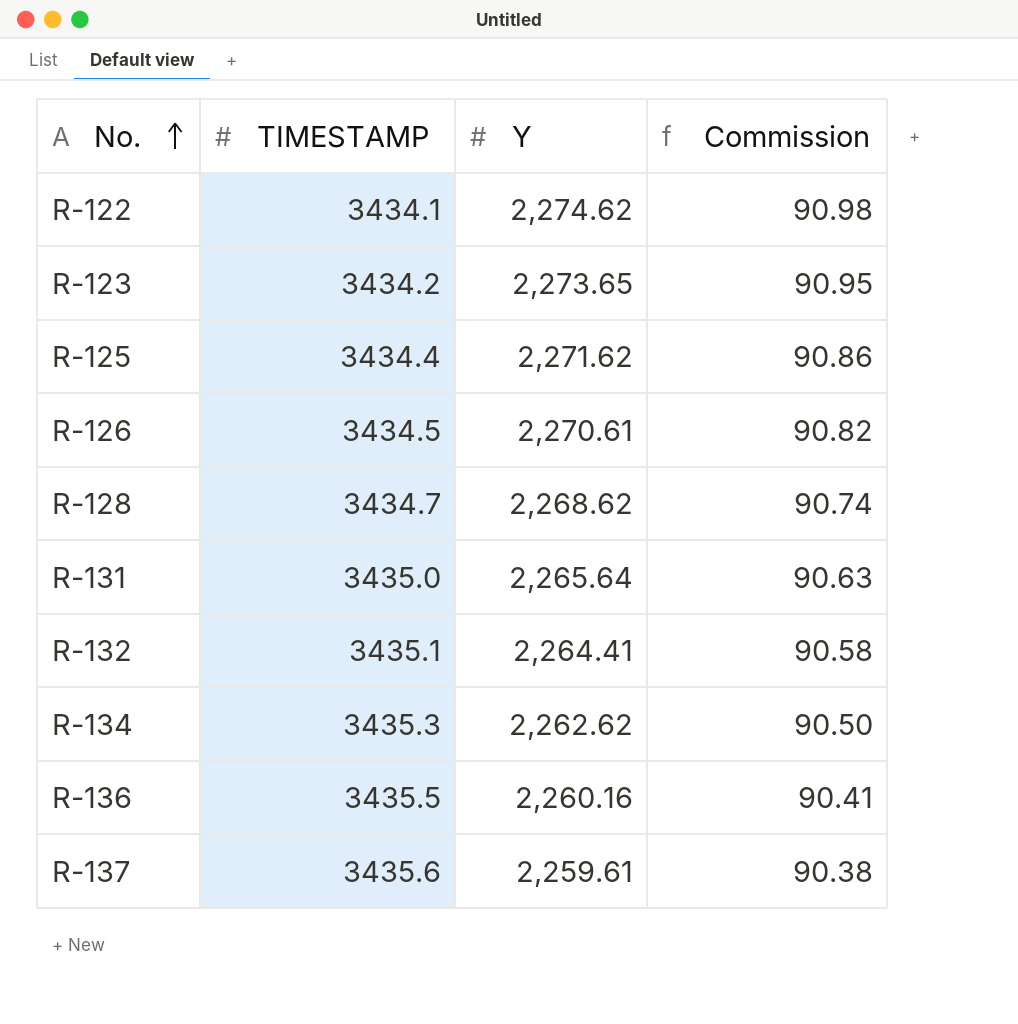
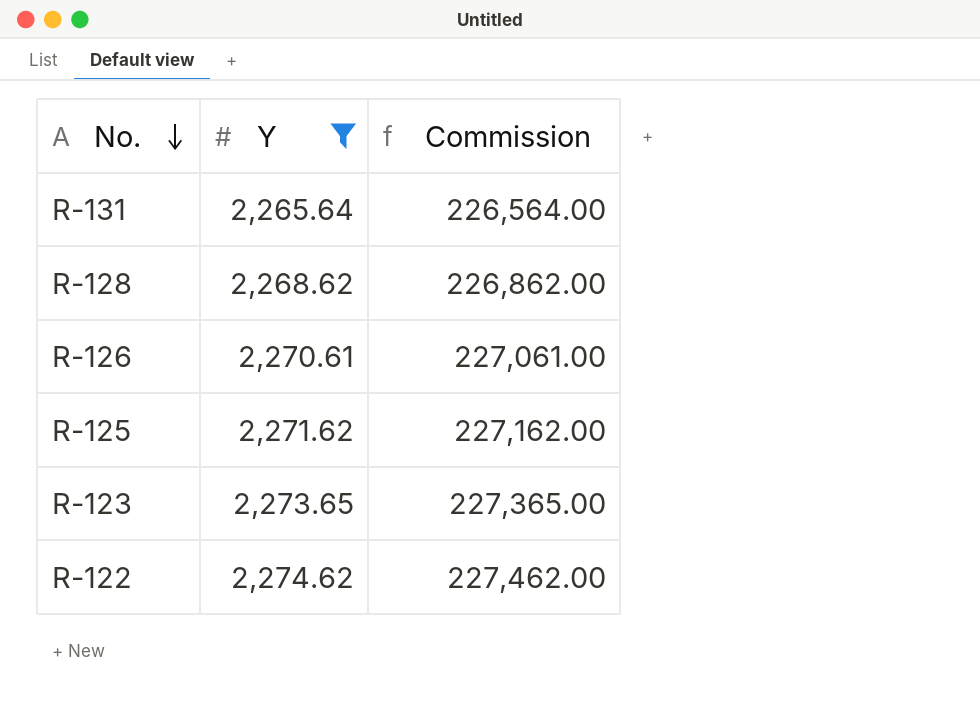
filter: none -> Y >= 2,265.64
row order: No. ascending -> No. descending
column TIMESTAMP | position: 2 -> none
column Commission | formula: [Y] * 0.04 -> [Y] * 100

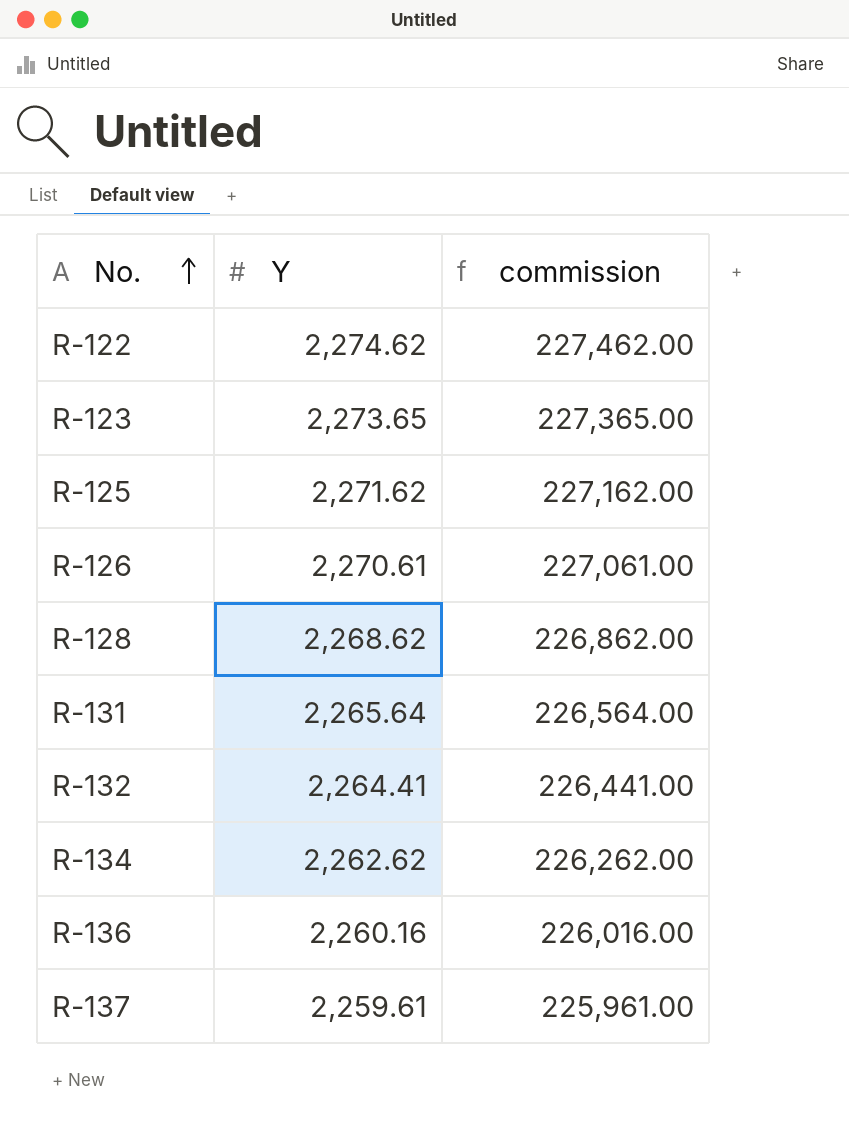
filter: Y >= 2,265.64 -> none
row order: No. descending -> No. ascending
column name: Commission -> commission

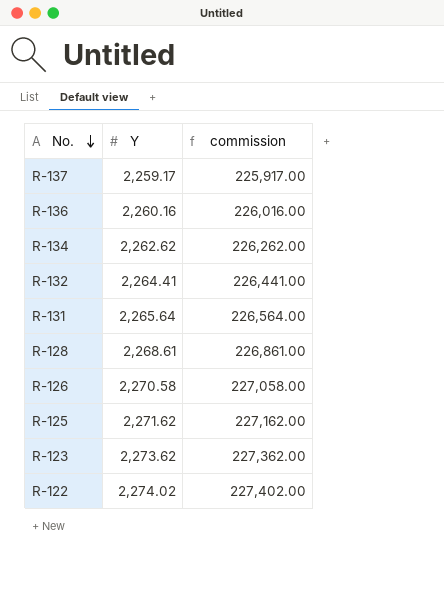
row order: No. ascending -> No. descending
R-137 | Y: 2,259.61 -> 2,259.17
R-137 | commission: 225,961.00 -> 225,917.00
R-128 | Y: 2,268.62 -> 2,268.61
R-128 | commission: 226,862.00 -> 226,861.00
R-126 | Y: 2,270.61 -> 2,270.58
R-126 | commission: 227,061.00 -> 227,058.00
R-123 | Y: 2,273.65 -> 2,273.62
R-123 | commission: 227,365.00 -> 227,362.00
R-122 | Y: 2,274.62 -> 2,274.02
R-122 | commission: 227,462.00 -> 227,402.00

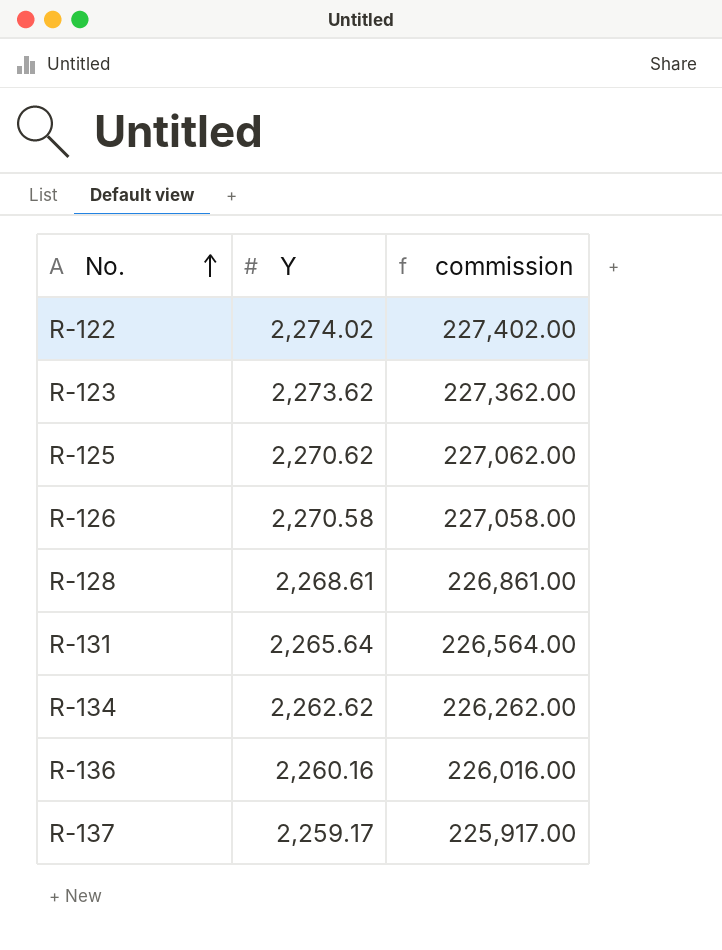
row order: No. descending -> No. ascending
row R-132: 2,264.41 | 226,441.00 -> none
R-125 | Y: 2,271.62 -> 2,270.62
R-125 | commission: 227,162.00 -> 227,062.00

